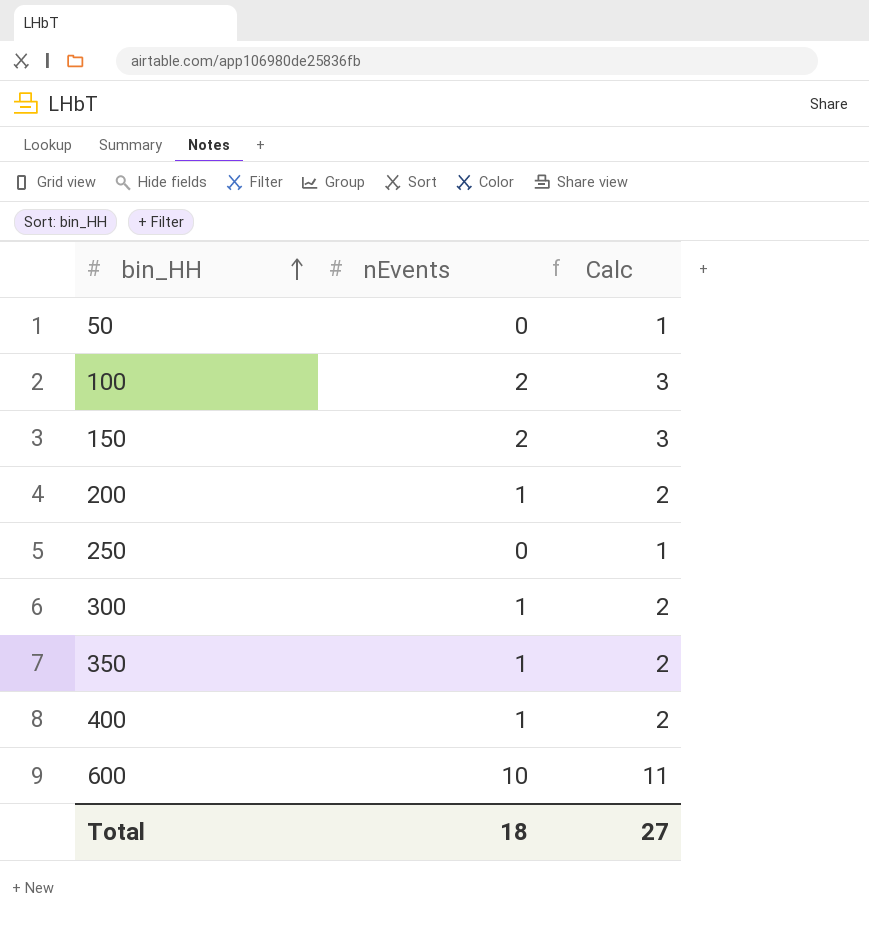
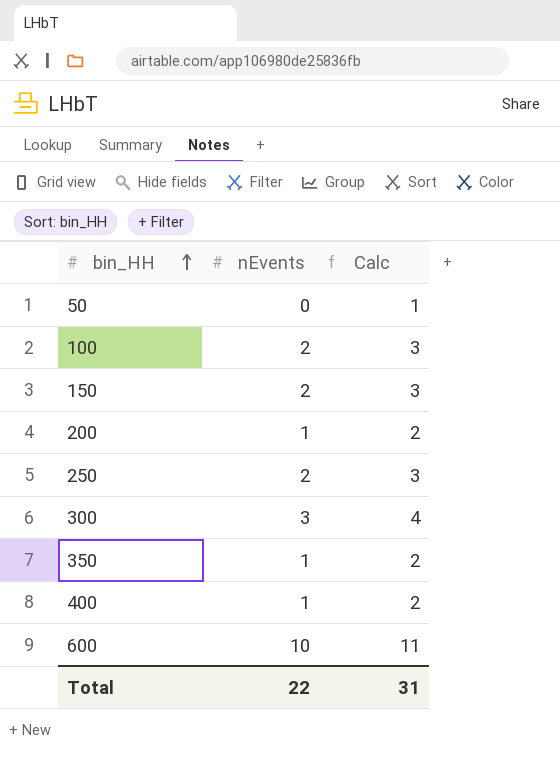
250 | nEvents: 0 -> 2
250 | Calc: 1 -> 3
300 | nEvents: 1 -> 3
300 | Calc: 2 -> 4
Total | nEvents: 18 -> 22
Total | Calc: 27 -> 31

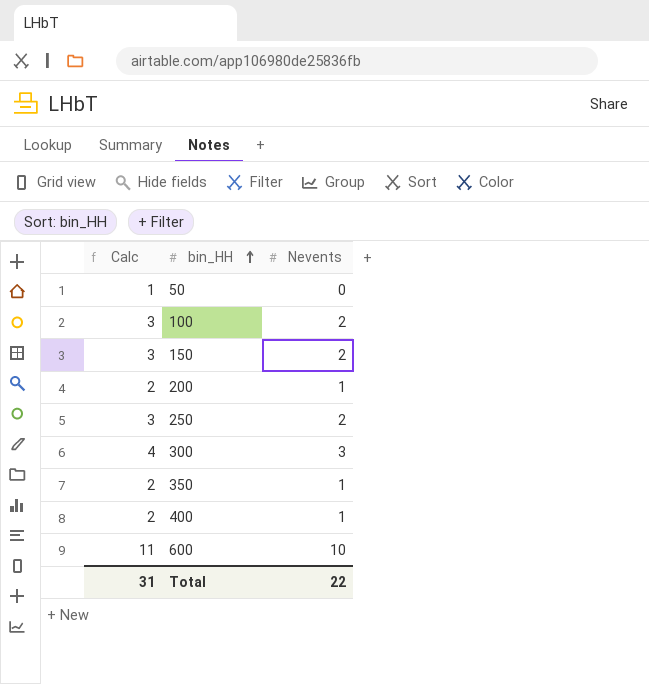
column Calc | position: 3 -> 1
column name: nEvents -> Nevents

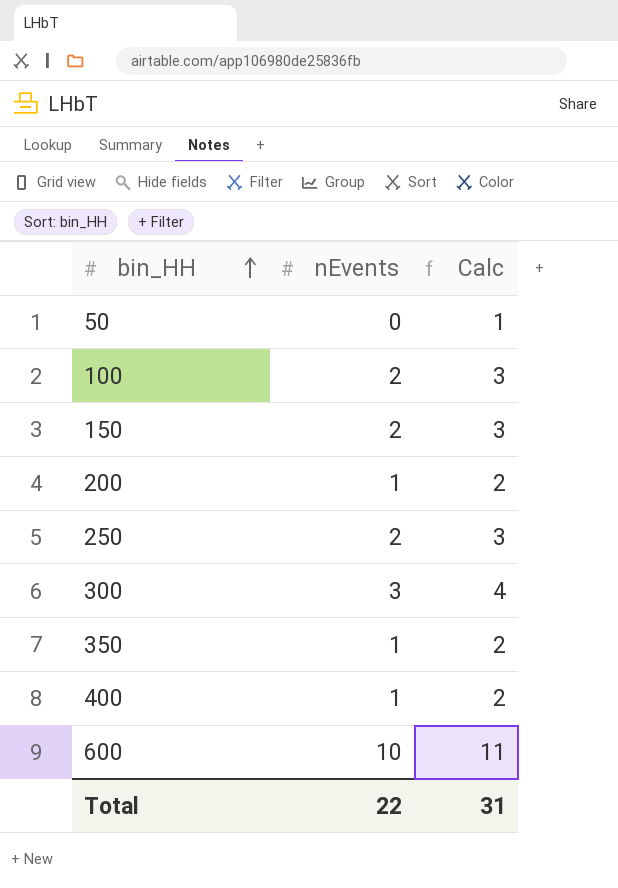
column name: Nevents -> nEvents
column Calc | position: 1 -> 3

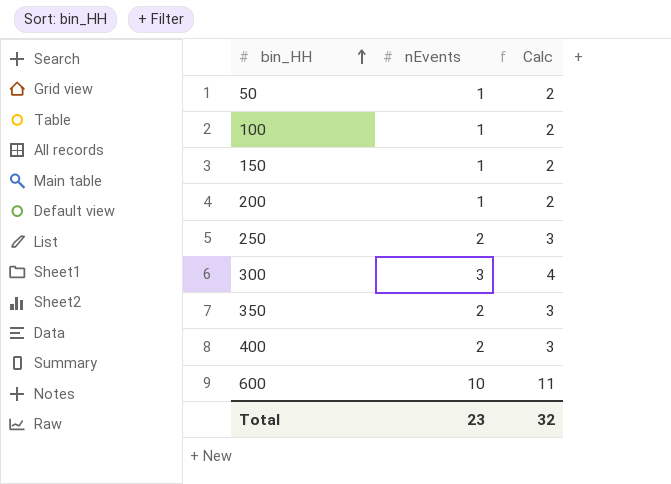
50 | nEvents: 0 -> 1
50 | Calc: 1 -> 2
100 | nEvents: 2 -> 1
100 | Calc: 3 -> 2
150 | nEvents: 2 -> 1
150 | Calc: 3 -> 2
350 | nEvents: 1 -> 2
350 | Calc: 2 -> 3
400 | nEvents: 1 -> 2
400 | Calc: 2 -> 3
Total | nEvents: 22 -> 23
Total | Calc: 31 -> 32

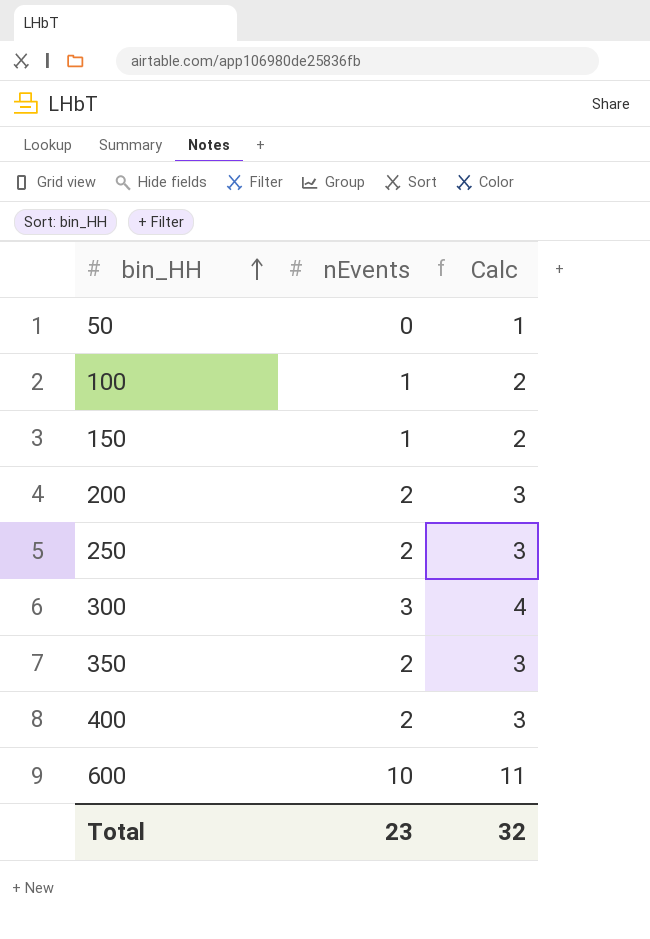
50 | nEvents: 1 -> 0
50 | Calc: 2 -> 1
200 | nEvents: 1 -> 2
200 | Calc: 2 -> 3

